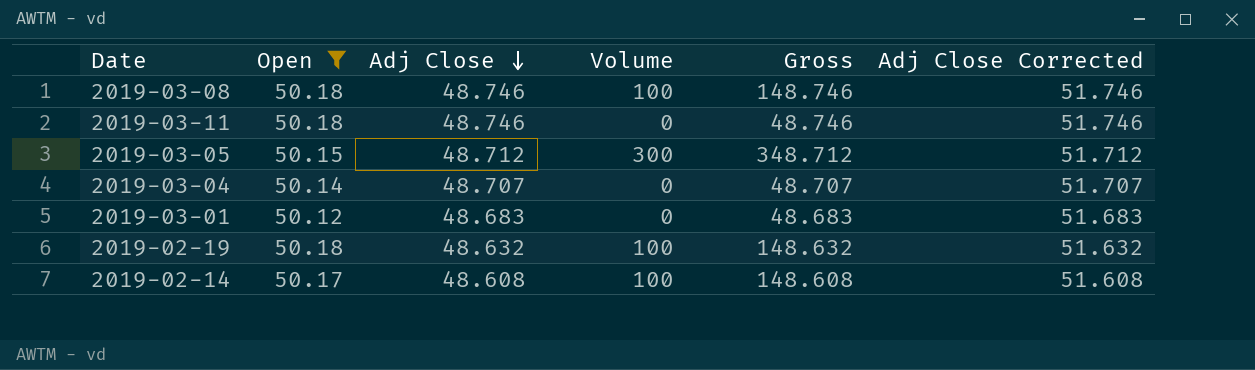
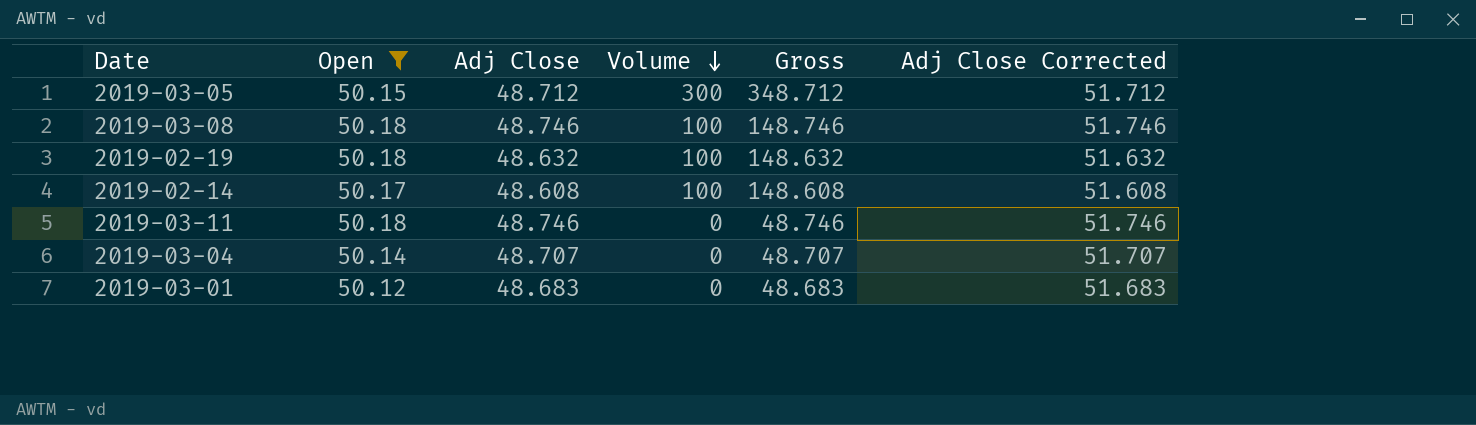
row order: Adj Close descending -> Volume descending

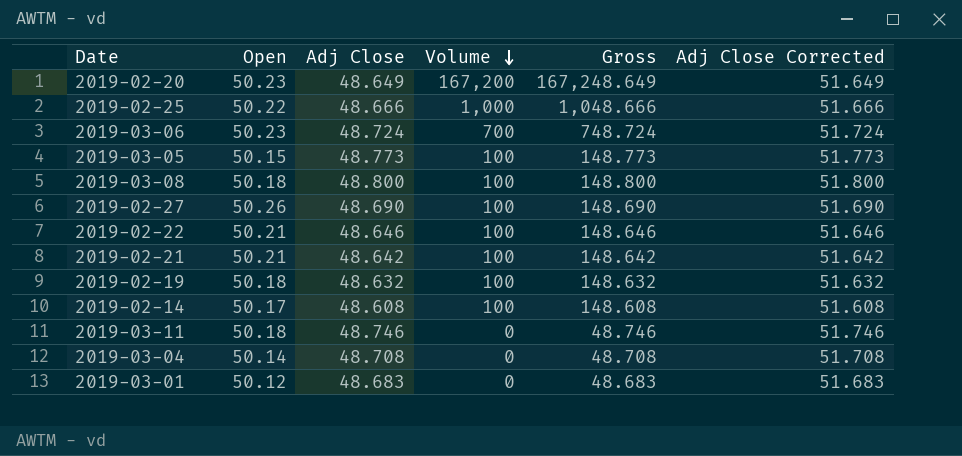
filter: Open <= 50.18 -> none
2019-03-05 | Adj Close: 48.712 -> 48.773
2019-03-05 | Volume: 300 -> 100
2019-03-05 | Gross: 348.712 -> 148.773
2019-03-05 | Adj Close Corrected: 51.712 -> 51.773
2019-03-08 | Adj Close: 48.746 -> 48.800
2019-03-08 | Gross: 148.746 -> 148.800
2019-03-08 | Adj Close Corrected: 51.746 -> 51.800
2019-03-04 | Adj Close: 48.707 -> 48.708
2019-03-04 | Gross: 48.707 -> 48.708
2019-03-04 | Adj Close Corrected: 51.707 -> 51.708

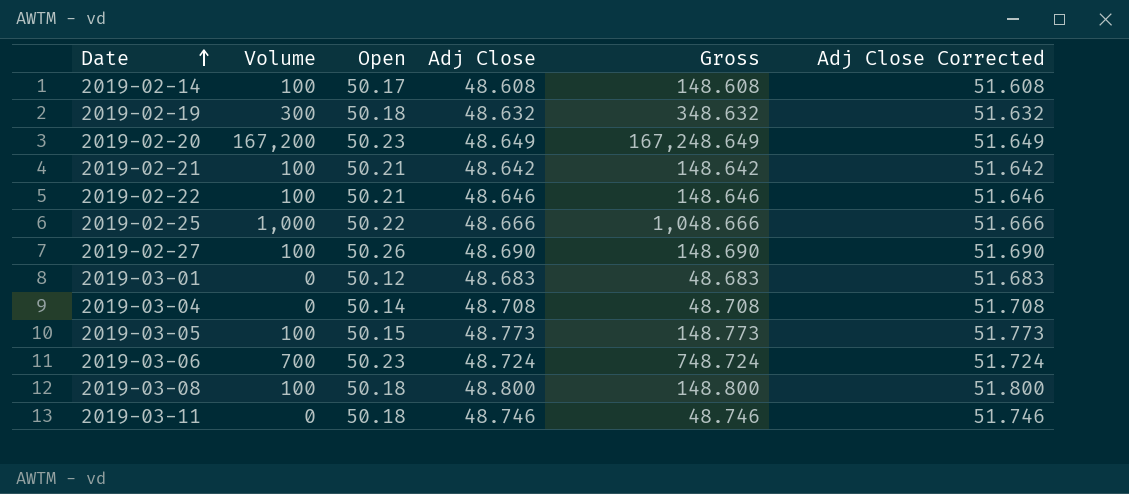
row order: Volume descending -> Date ascending
column Volume | position: 4 -> 2
2019-02-19 | Volume: 100 -> 300
2019-02-19 | Gross: 148.632 -> 348.632

